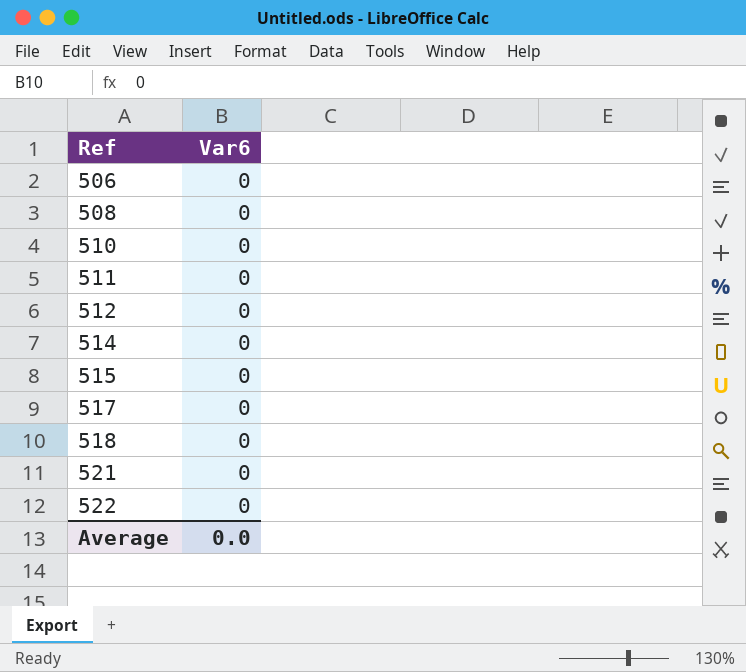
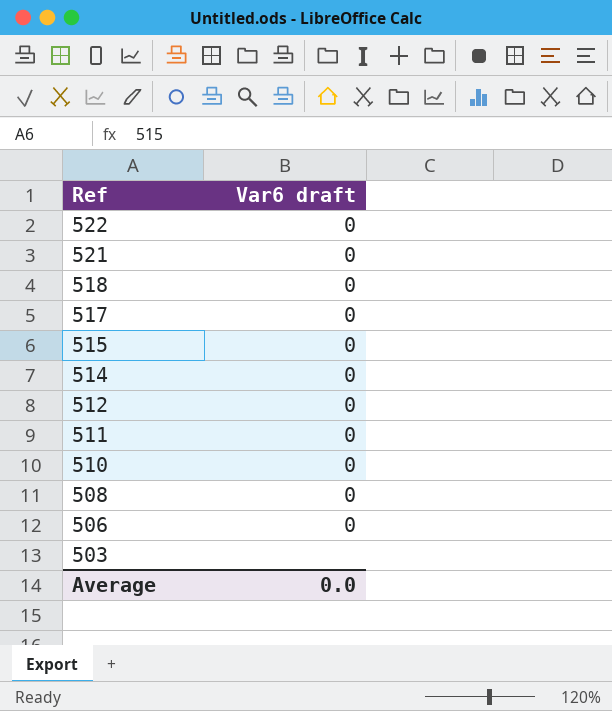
row order: Ref ascending -> Ref descending
column name: Var6 -> Var6 draft
row 503: none -> none

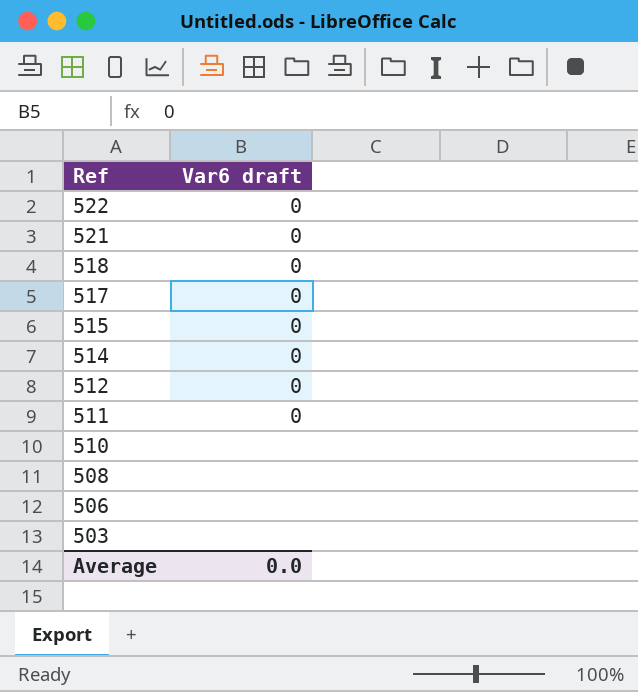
510 | Var6 draft: 0 -> none
508 | Var6 draft: 0 -> none
506 | Var6 draft: 0 -> none

